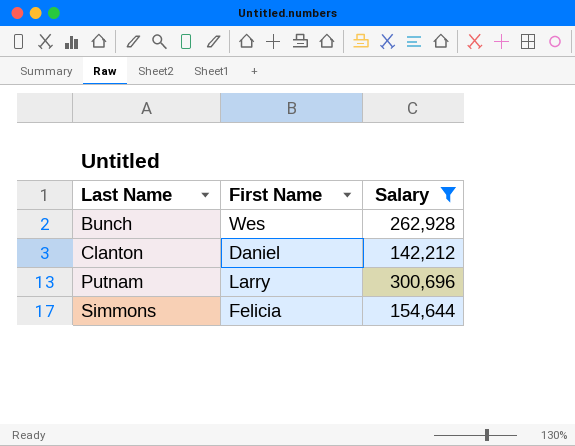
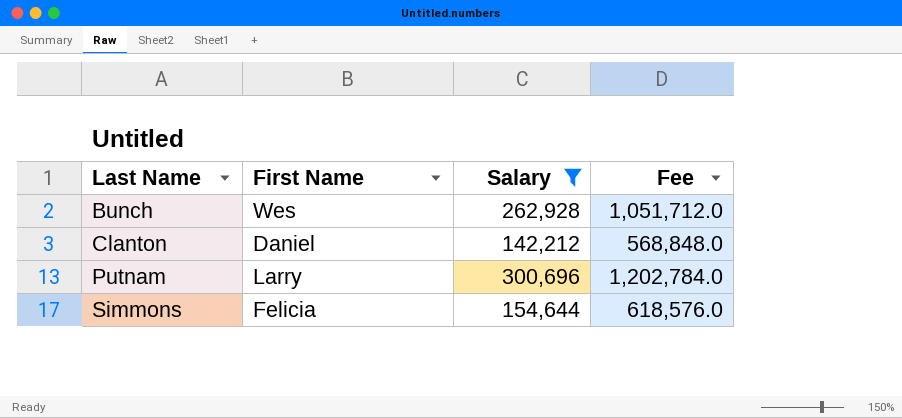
column Fee | formula: none -> [Salary] * 4

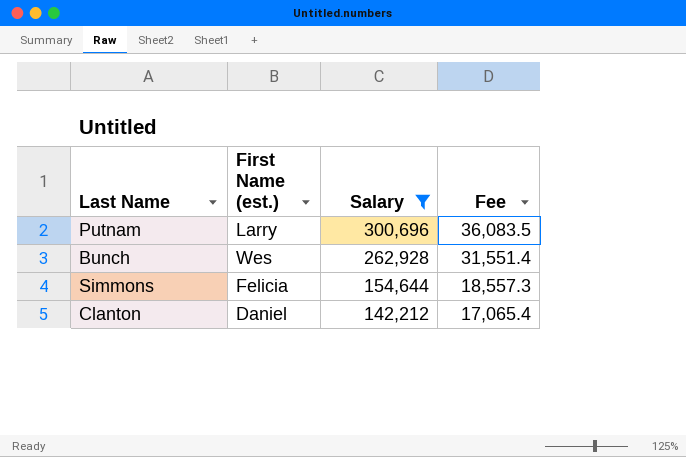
row order: Last Name ascending -> Salary descending
column name: First Name -> First Name (est.)
column Fee | formula: [Salary] * 4 -> [Salary] * 0.12

